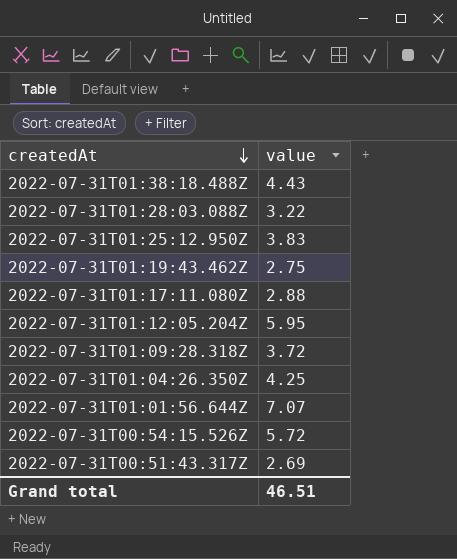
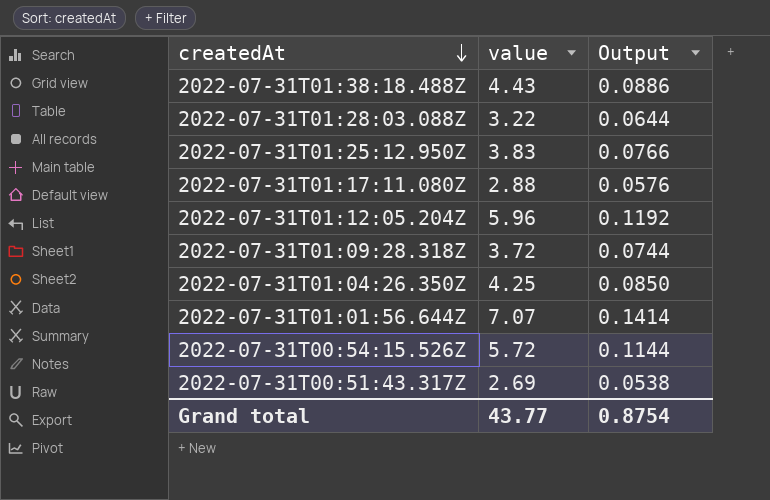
column Output | formula: none -> [value] * 0.02
row 2022-07-31T01:19:43.462Z: 2.75 -> none
2022-07-31T01:12:05.204Z | value: 5.95 -> 5.96
Grand total | value: 46.51 -> 43.77

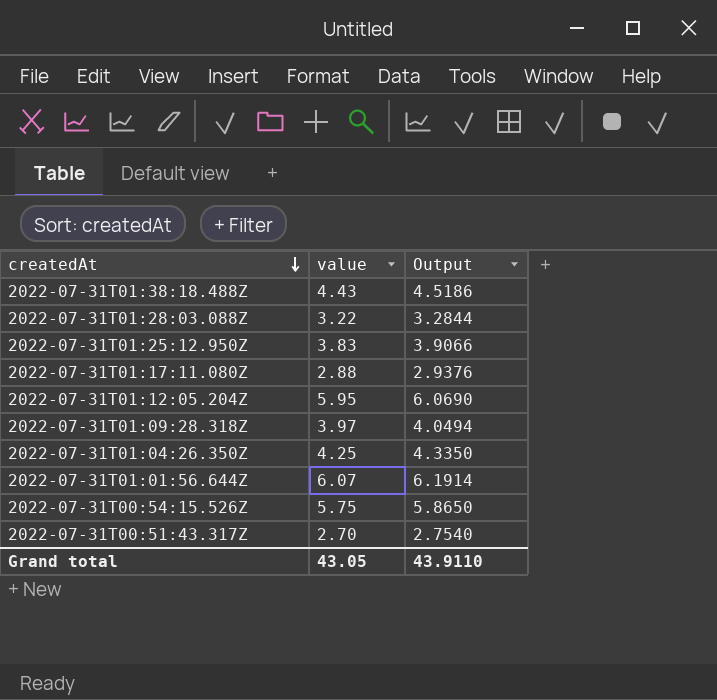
column Output | formula: [value] * 0.02 -> [value] * 1.02
2022-07-31T01:12:05.204Z | value: 5.96 -> 5.95
2022-07-31T01:09:28.318Z | value: 3.72 -> 3.97
2022-07-31T01:01:56.644Z | value: 7.07 -> 6.07
2022-07-31T00:54:15.526Z | value: 5.72 -> 5.75
2022-07-31T00:51:43.317Z | value: 2.69 -> 2.70
Grand total | value: 43.77 -> 43.05
Grand total | Output: 0.8754 -> 43.9110

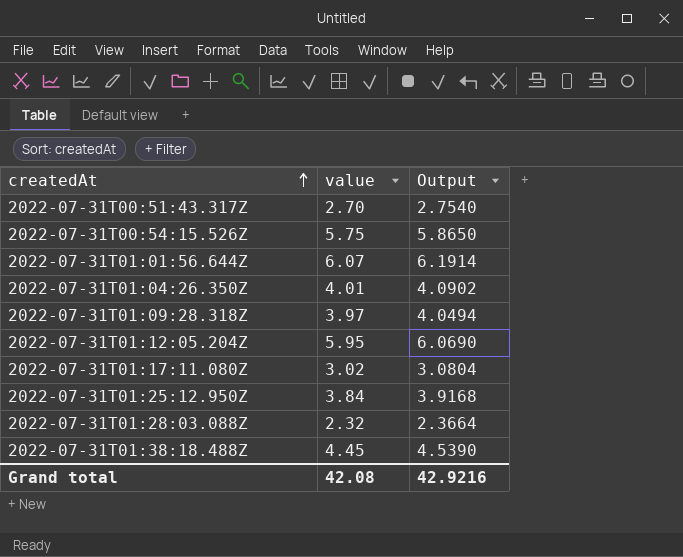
row order: createdAt descending -> createdAt ascending
2022-07-31T01:04:26.350Z | value: 4.25 -> 4.01
2022-07-31T01:04:26.350Z | Output: 4.3350 -> 4.0902
2022-07-31T01:17:11.080Z | value: 2.88 -> 3.02
2022-07-31T01:17:11.080Z | Output: 2.9376 -> 3.0804
2022-07-31T01:25:12.950Z | value: 3.83 -> 3.84
2022-07-31T01:25:12.950Z | Output: 3.9066 -> 3.9168
2022-07-31T01:28:03.088Z | value: 3.22 -> 2.32
2022-07-31T01:28:03.088Z | Output: 3.2844 -> 2.3664
2022-07-31T01:38:18.488Z | value: 4.43 -> 4.45
2022-07-31T01:38:18.488Z | Output: 4.5186 -> 4.5390
Grand total | value: 43.05 -> 42.08
Grand total | Output: 43.9110 -> 42.9216

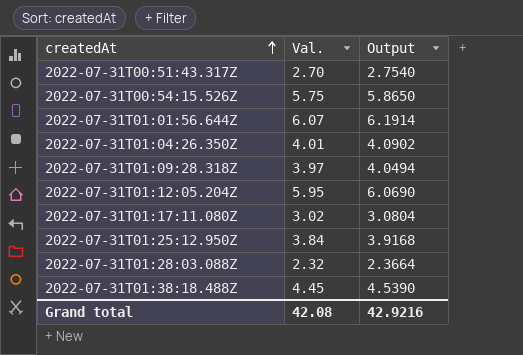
column name: value -> Val.

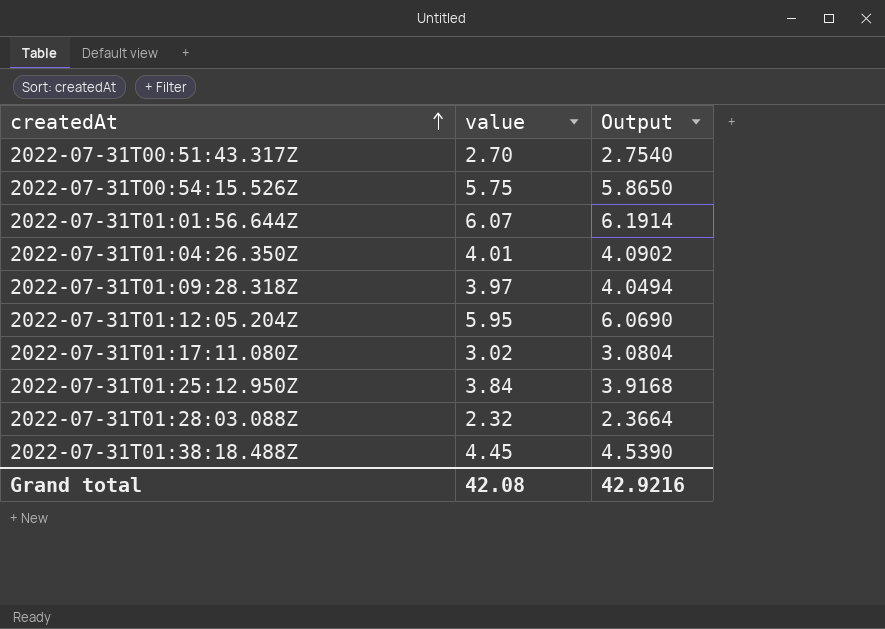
column name: Val. -> value

